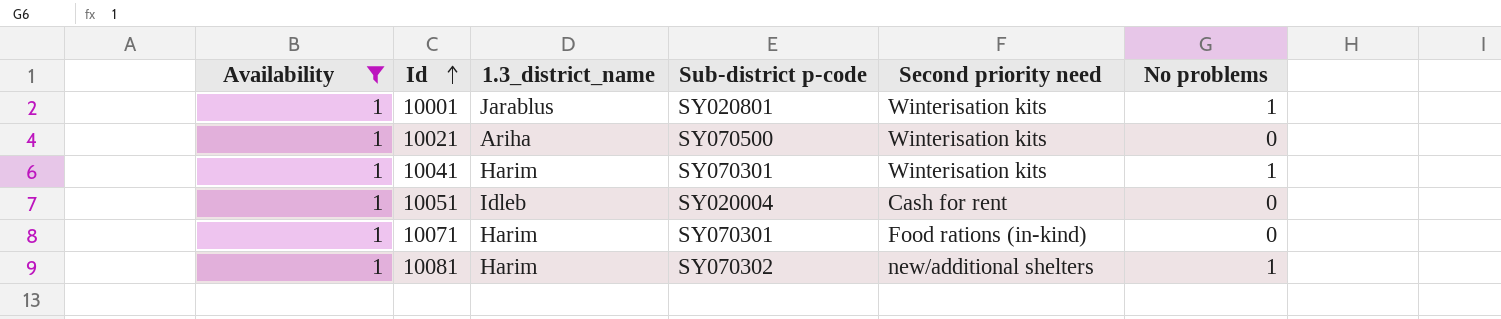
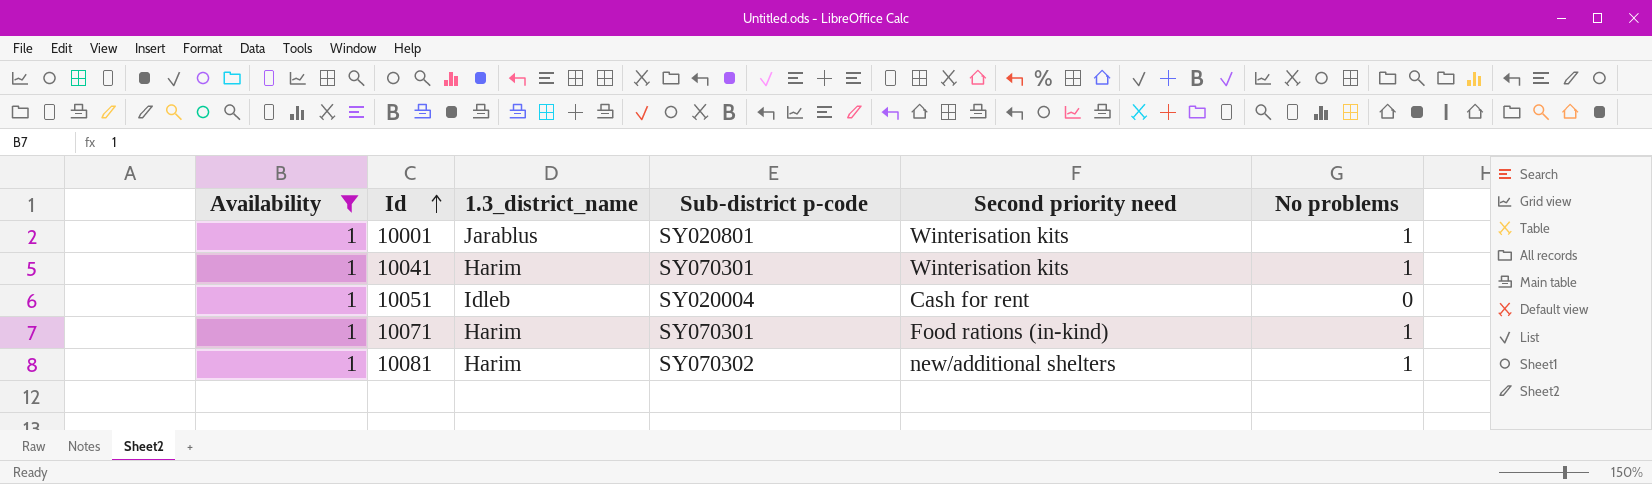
row 10021: 1 | Ariha | SY070500 | Winterisation kits | 0 -> none
10071 | No problems: 0 -> 1

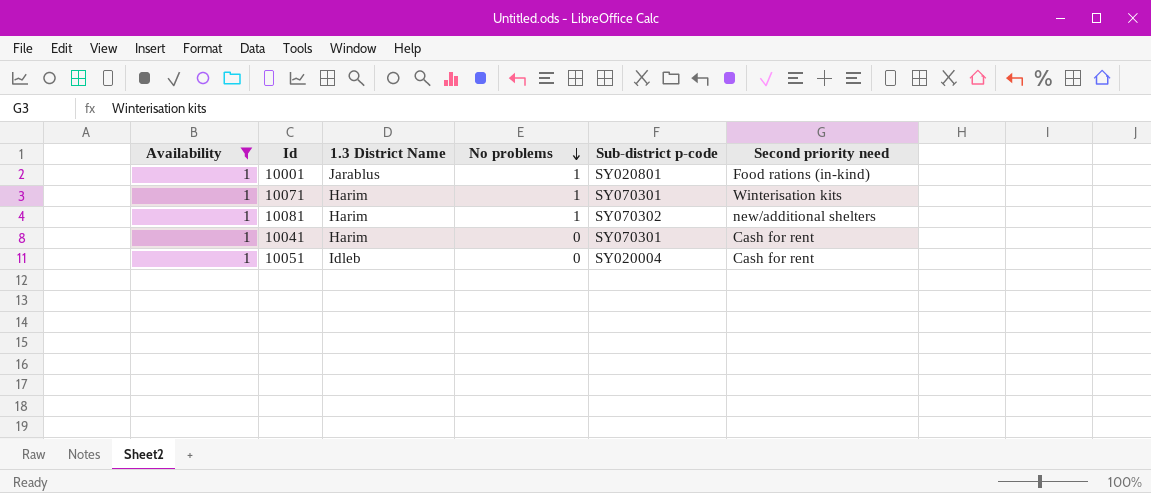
row order: Id ascending -> No problems descending
column name: 1.3_district_name -> 1.3 District Name
column No problems | position: 6 -> 4
10001 | Second priority need: Winterisation kits -> Food rations (in-kind)
10071 | Second priority need: Food rations (in-kind) -> Winterisation kits
10041 | No problems: 1 -> 0
10041 | Second priority need: Winterisation kits -> Cash for rent

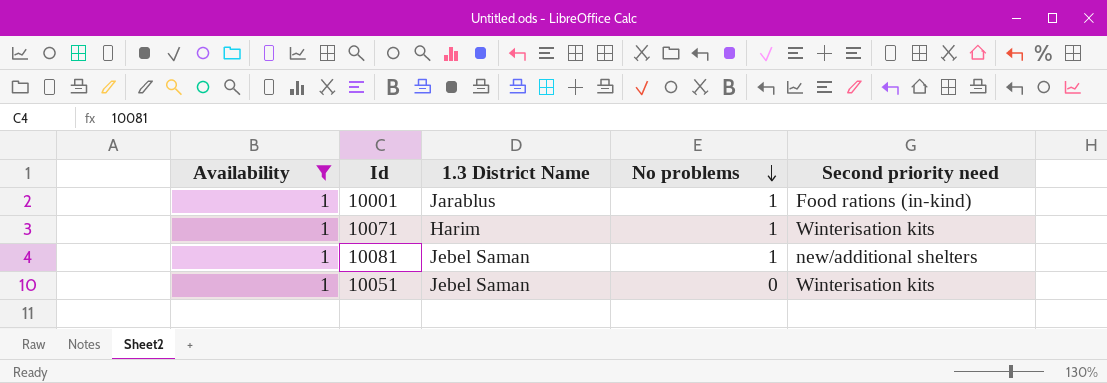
column Sub-district p-code | position: 5 -> none
row 10041: 1 | Harim | 0 | SY070301 | Cash for rent -> none
10081 | 1.3 District Name: Harim -> Jebel Saman
10051 | 1.3 District Name: Idleb -> Jebel Saman
10051 | Second priority need: Cash for rent -> Winterisation kits

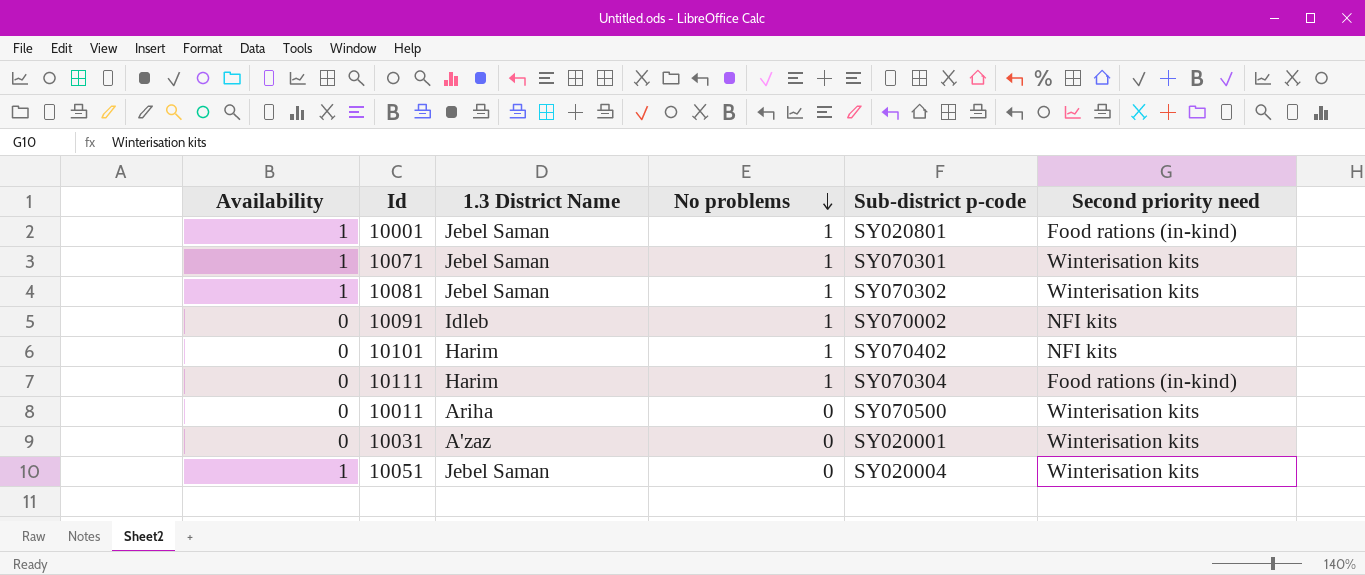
filter: Availability = 1 -> none
column Sub-district p-code | position: none -> 5
10001 | 1.3 District Name: Jarablus -> Jebel Saman
10071 | 1.3 District Name: Harim -> Jebel Saman
10081 | Second priority need: new/additional shelters -> Winterisation kits

